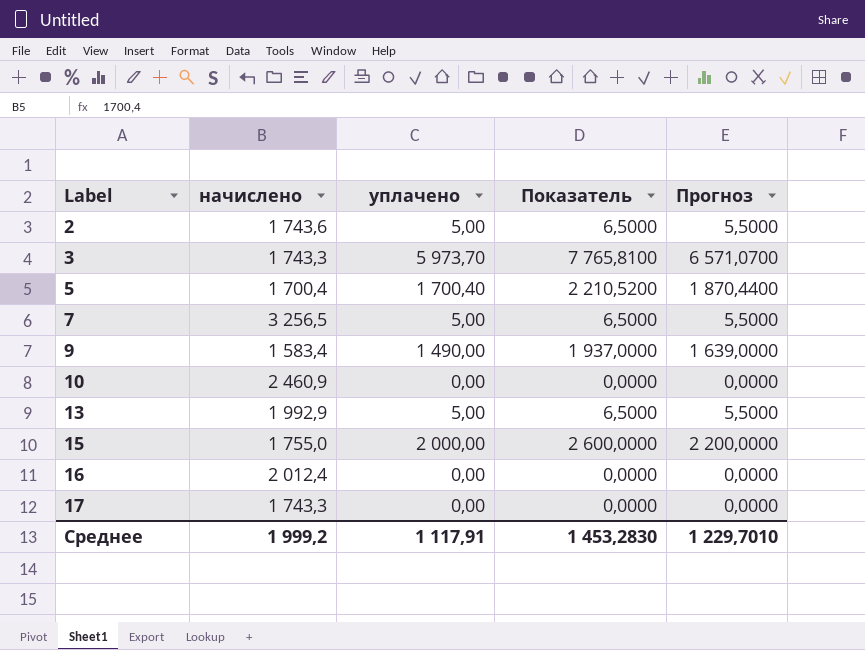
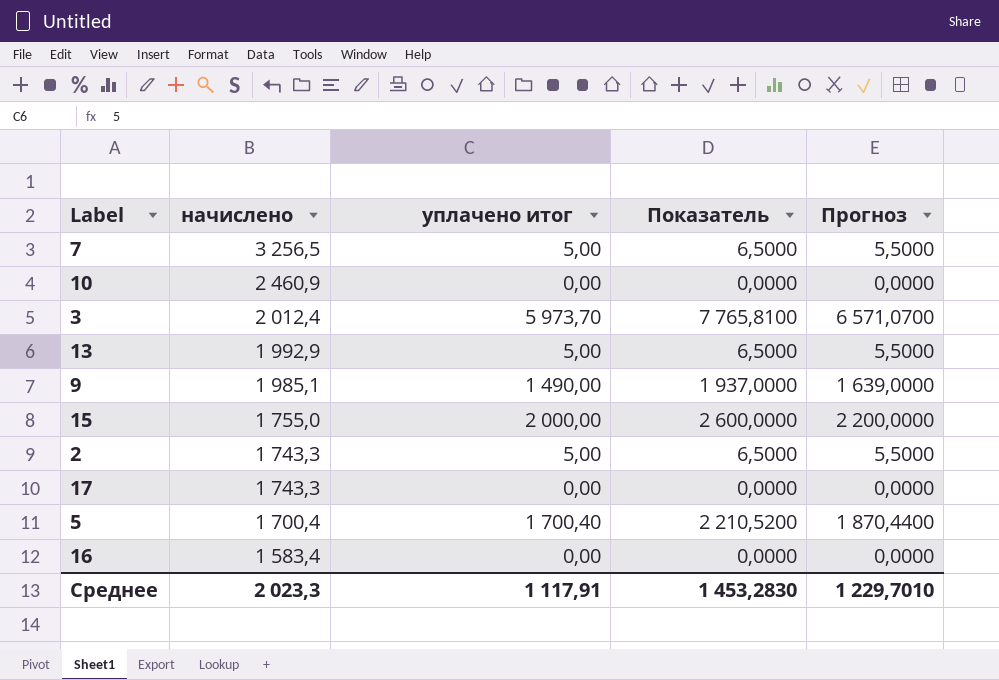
row order: Label ascending -> начислено descending
column name: уплачено -> уплачено итог
3 | начислено: 1 743,3 -> 2 012,4
9 | начислено: 1 583,4 -> 1 985,1
2 | начислено: 1 743,6 -> 1 743,3
16 | начислено: 2 012,4 -> 1 583,4
Среднее | начислено: 1 999,2 -> 2 023,3

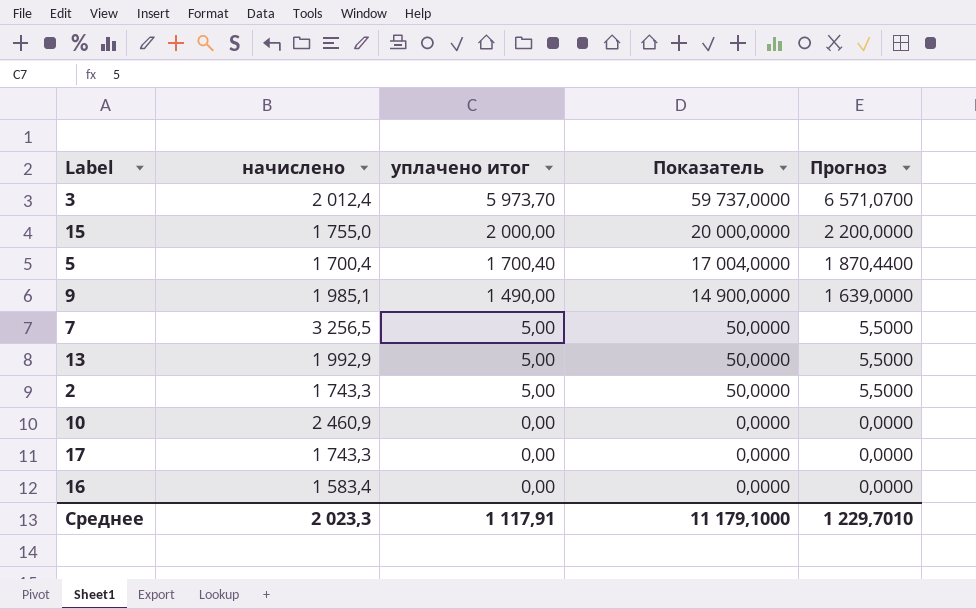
row order: начислено descending -> уплачено итог descending
column Показатель | formula: [уплачено итог] * 1,3 -> [уплачено итог] * 10
Среднее | Показатель: 1 453,2830 -> 11 179,1000

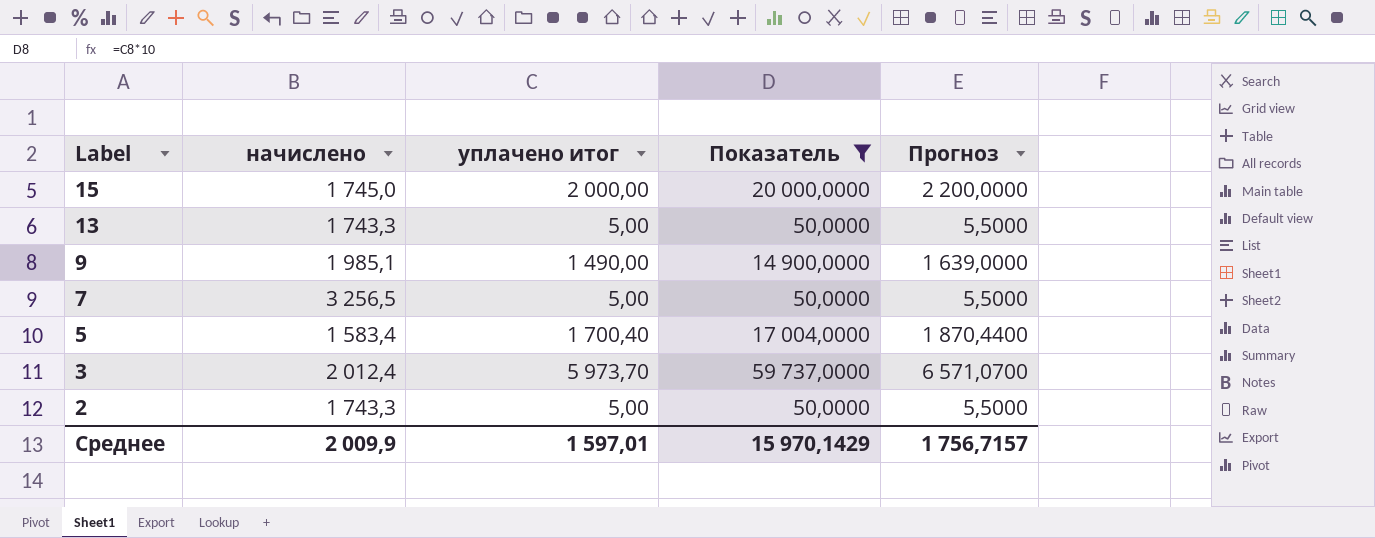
filter: none -> Показатель != 0,0000
row order: уплачено итог descending -> Label descending
15 | начислено: 1 755,0 -> 1 745,0
13 | начислено: 1 992,9 -> 1 743,3
5 | начислено: 1 700,4 -> 1 583,4
Среднее | начислено: 2 023,3 -> 2 009,9
Среднее | уплачено итог: 1 117,91 -> 1 597,01
Среднее | Показатель: 11 179,1000 -> 15 970,1429
Среднее | Прогноз: 1 229,7010 -> 1 756,7157

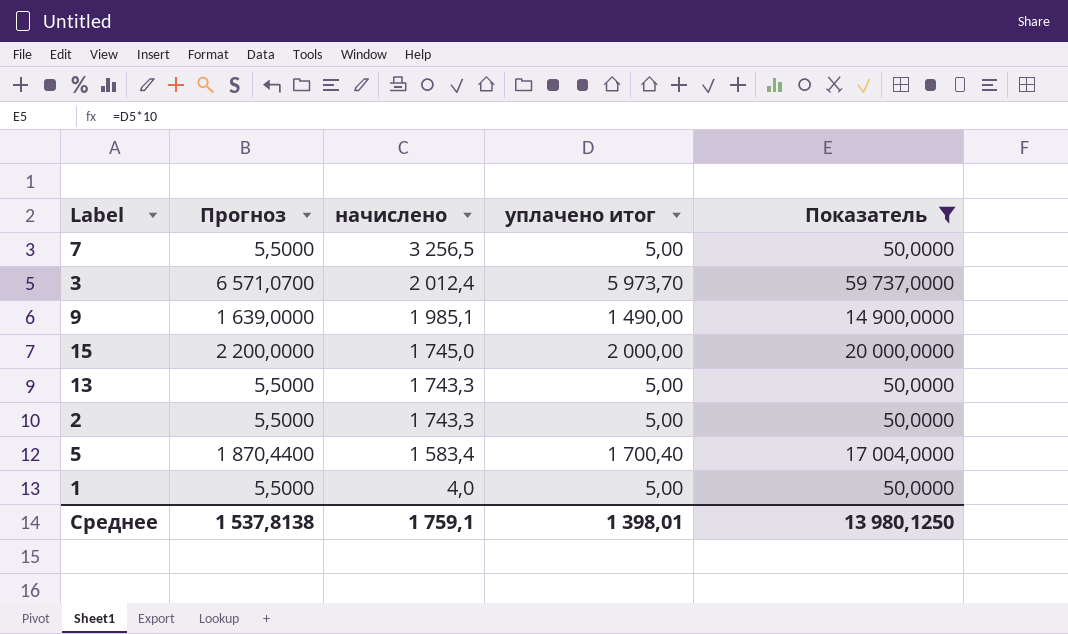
row order: Label descending -> начислено descending
column Прогноз | position: 5 -> 2
row 1: none -> 5,5000 | 4,0 | 5,00 | 50,0000
Среднее | Прогноз: 1 756,7157 -> 1 537,8138
Среднее | начислено: 2 009,9 -> 1 759,1
Среднее | уплачено итог: 1 597,01 -> 1 398,01
Среднее | Показатель: 15 970,1429 -> 13 980,1250

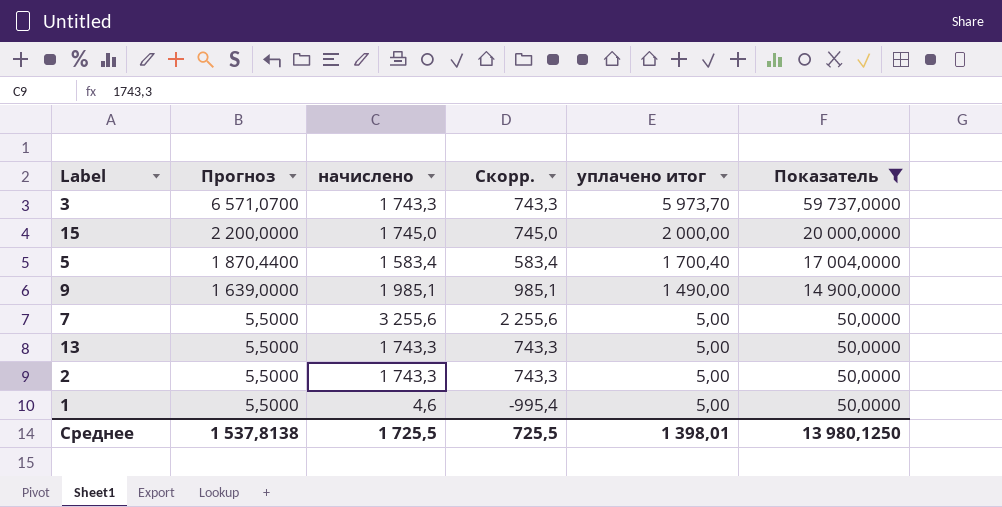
row order: начислено descending -> Прогноз descending
column Скорр. | formula: none -> [начислено] - 1000
3 | начислено: 2 012,4 -> 1 743,3
7 | начислено: 3 256,5 -> 3 255,6
1 | начислено: 4,0 -> 4,6
Среднее | начислено: 1 759,1 -> 1 725,5

